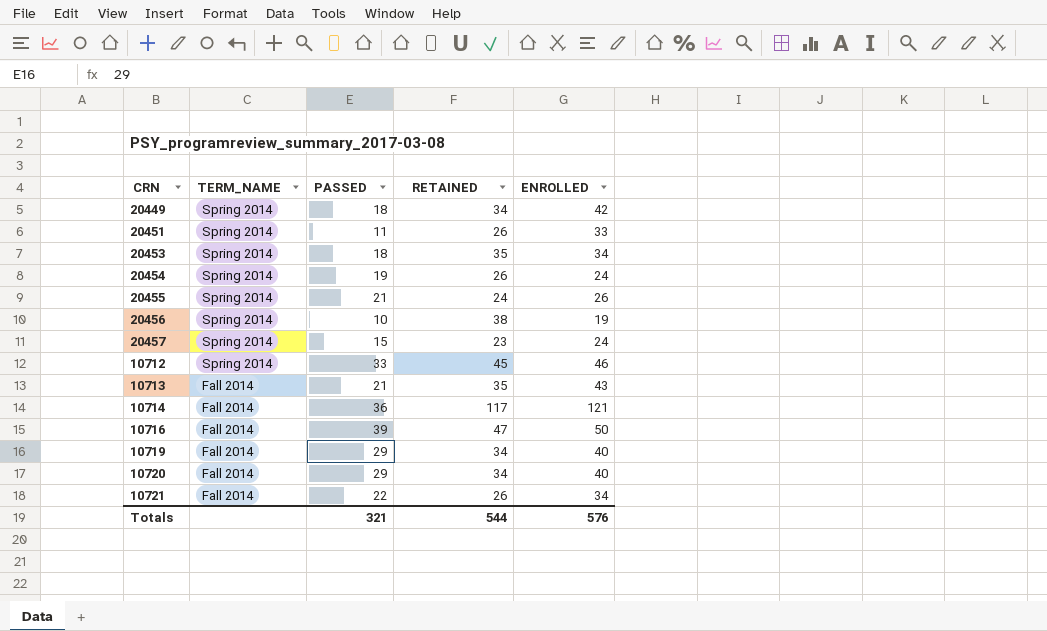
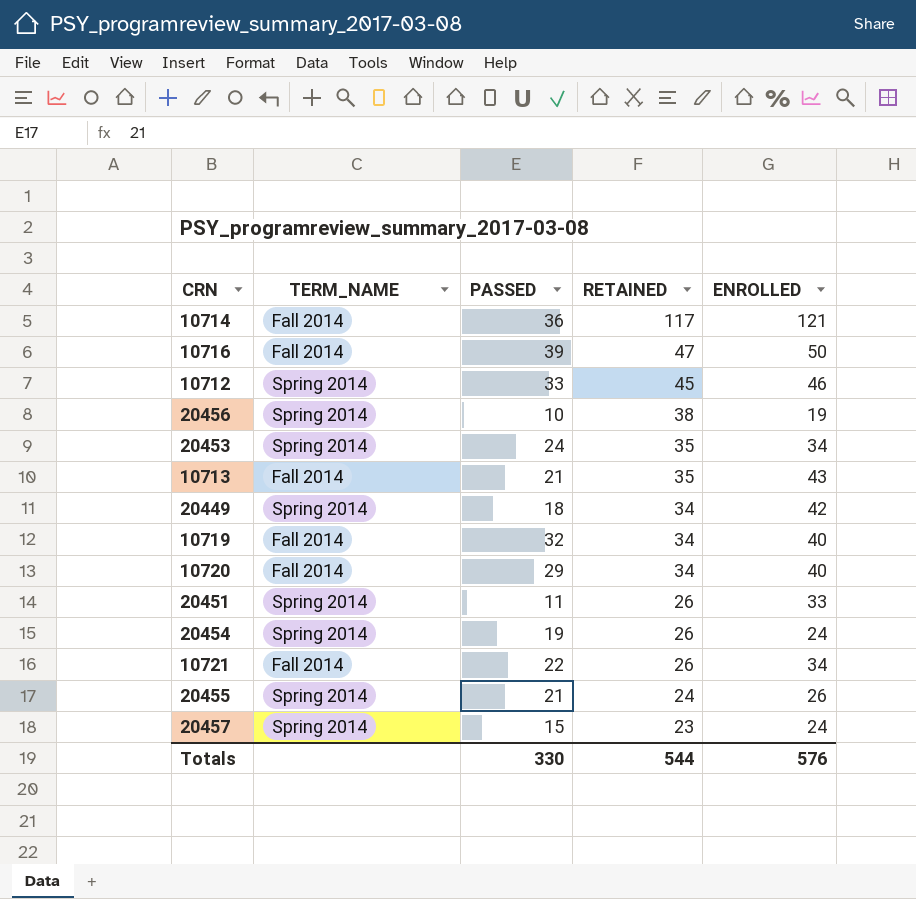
row order: TERM_NAME descending -> RETAINED descending
20453 | PASSED: 18 -> 24
10719 | PASSED: 29 -> 32
Totals | PASSED: 321 -> 330

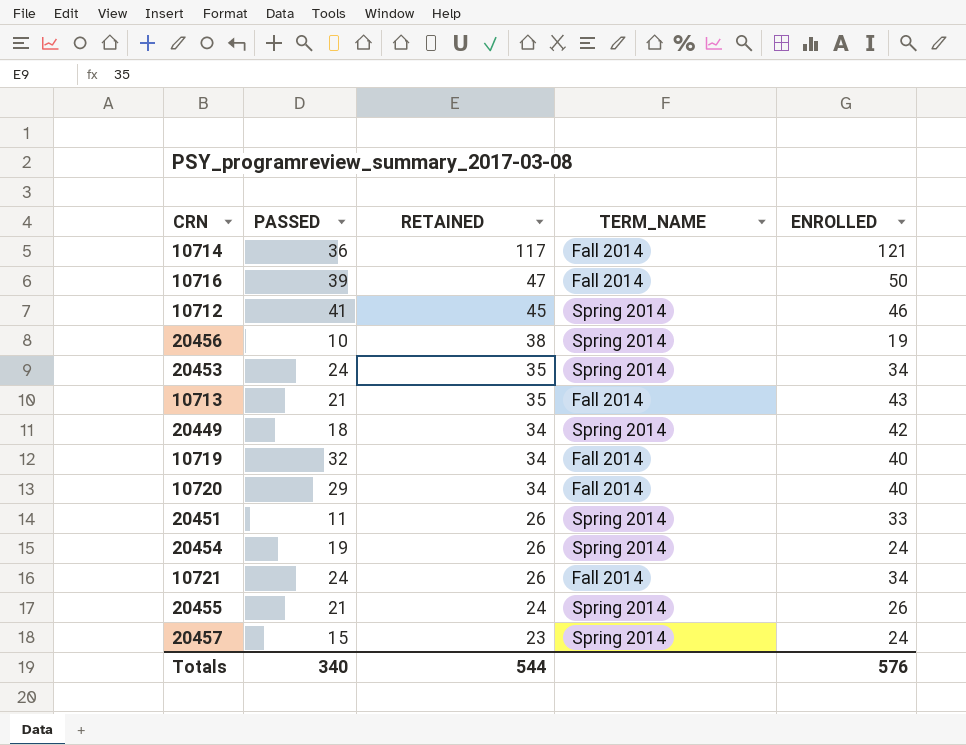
column TERM_NAME | position: 2 -> 4
10712 | PASSED: 33 -> 41
10721 | PASSED: 22 -> 24
Totals | PASSED: 330 -> 340

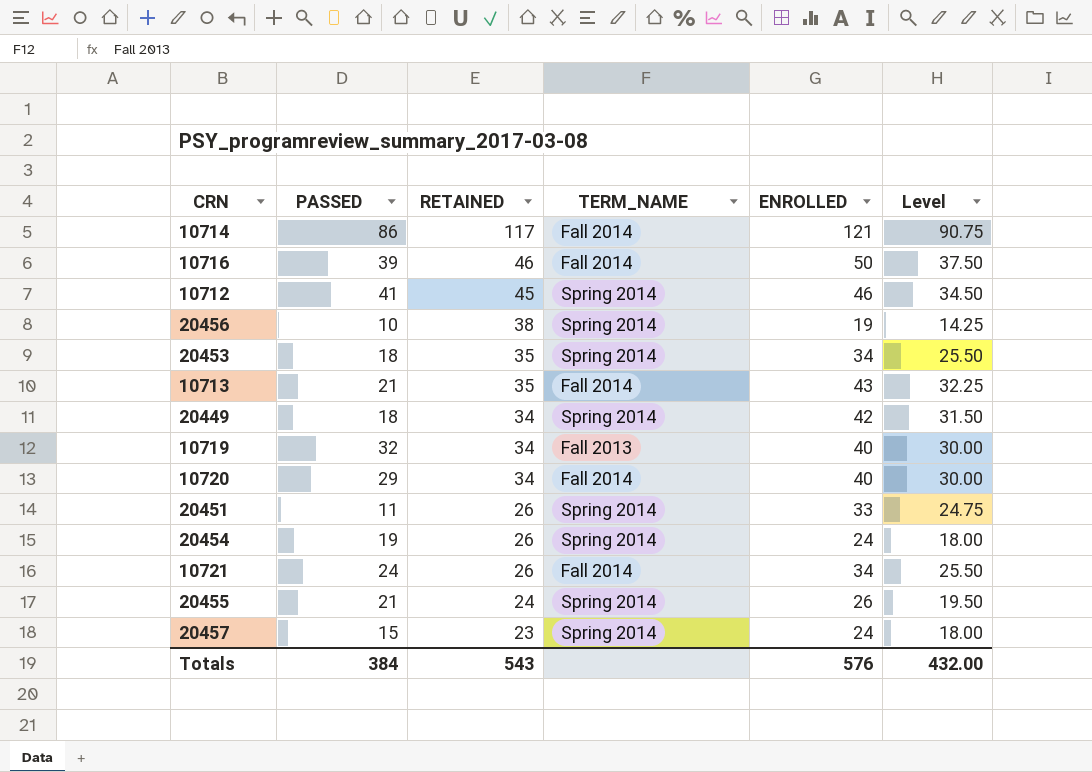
column Level | formula: none -> [ENROLLED] * 0.75
10714 | PASSED: 36 -> 86
10716 | RETAINED: 47 -> 46
20453 | PASSED: 24 -> 18
10719 | TERM_NAME: Fall 2014 -> Fall 2013
Totals | PASSED: 340 -> 384
Totals | RETAINED: 544 -> 543

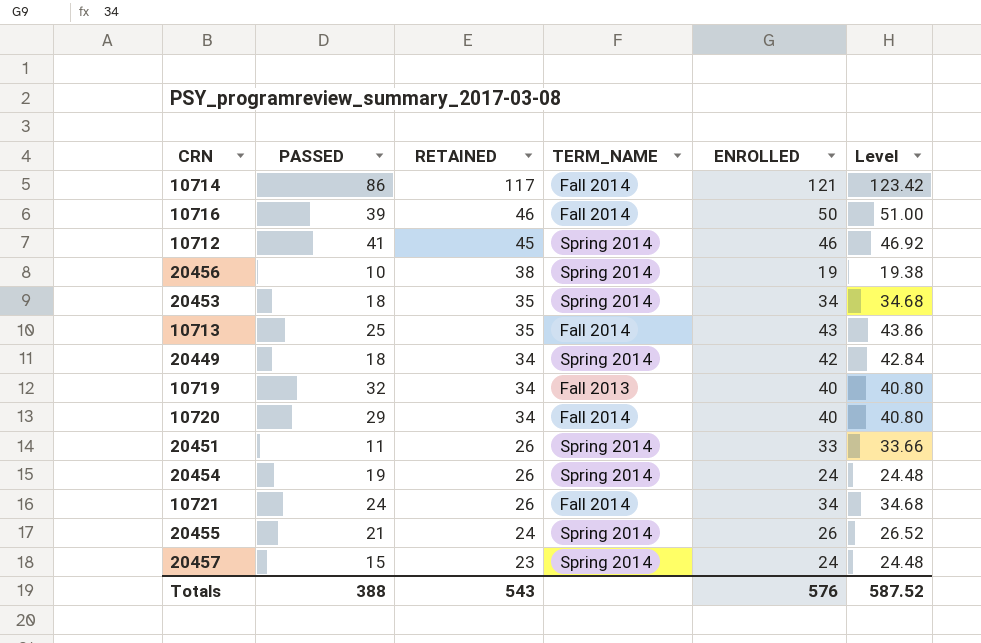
column Level | formula: [ENROLLED] * 0.75 -> [ENROLLED] * 1.02
10713 | PASSED: 21 -> 25
Totals | PASSED: 384 -> 388
Totals | Level: 432.00 -> 587.52

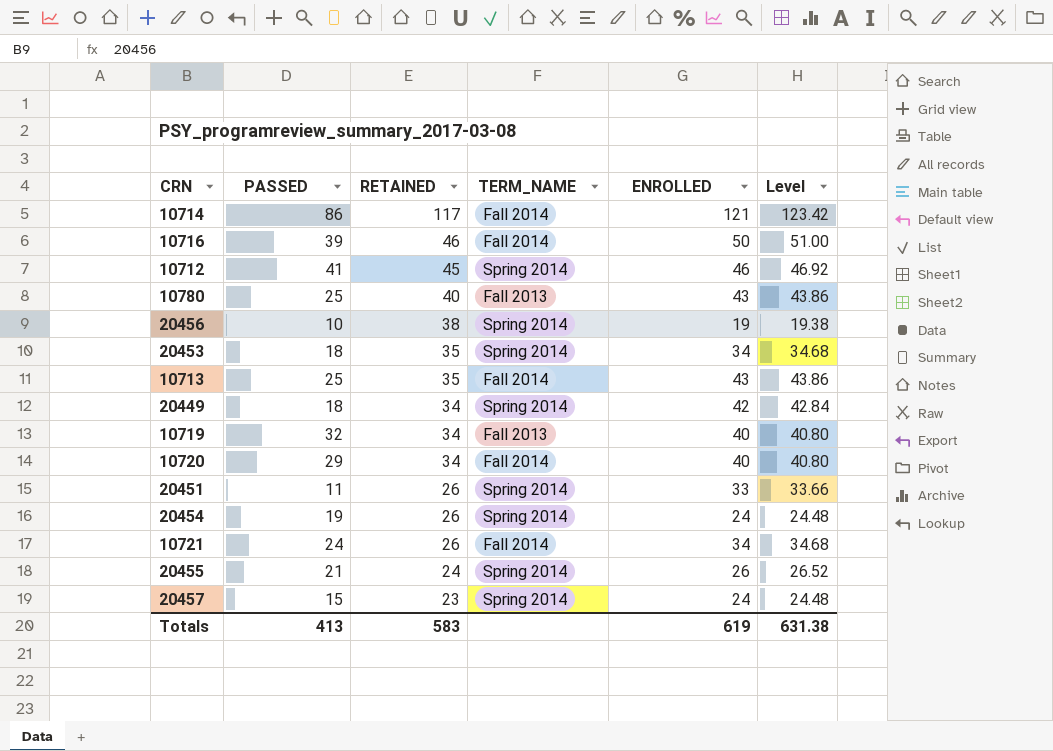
row 10780: none -> 25 | 40 | Fall 2013 | 43 | 43.86
Totals | PASSED: 388 -> 413
Totals | RETAINED: 543 -> 583
Totals | ENROLLED: 576 -> 619
Totals | Level: 587.52 -> 631.38

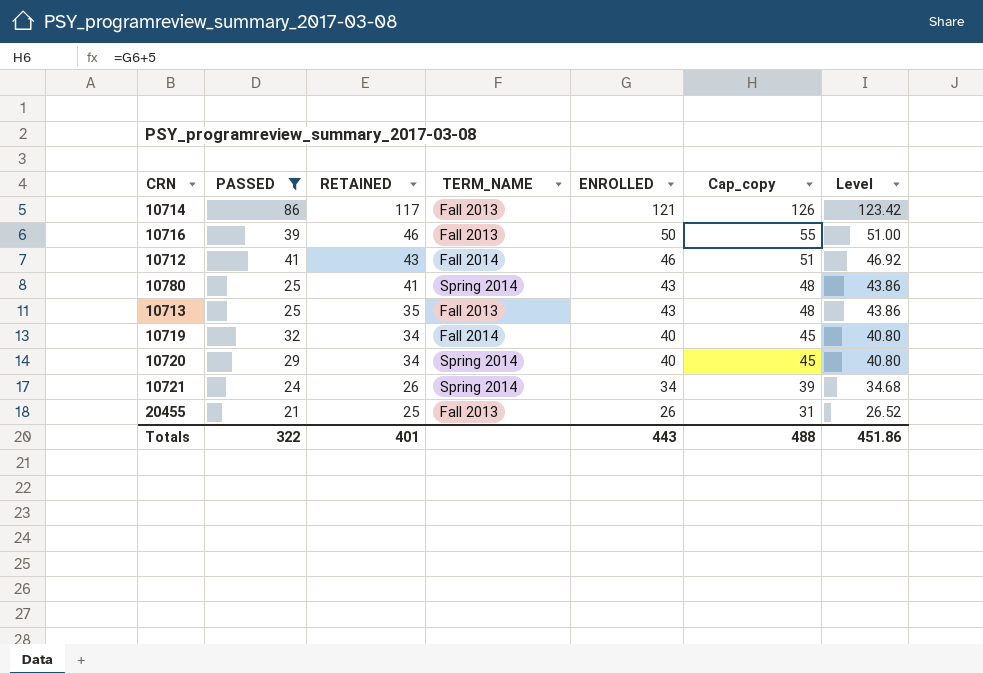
filter: none -> PASSED >= 21
column Cap_copy | formula: none -> [ENROLLED] + 5
10714 | TERM_NAME: Fall 2014 -> Fall 2013
10716 | TERM_NAME: Fall 2014 -> Fall 2013
10712 | RETAINED: 45 -> 43
10712 | TERM_NAME: Spring 2014 -> Fall 2014
10780 | RETAINED: 40 -> 41
10780 | TERM_NAME: Fall 2013 -> Spring 2014
10713 | TERM_NAME: Fall 2014 -> Fall 2013
10719 | TERM_NAME: Fall 2013 -> Fall 2014
10720 | TERM_NAME: Fall 2014 -> Spring 2014
10721 | TERM_NAME: Fall 2014 -> Spring 2014
20455 | RETAINED: 24 -> 25
20455 | TERM_NAME: Spring 2014 -> Fall 2013
Totals | PASSED: 413 -> 322
Totals | RETAINED: 583 -> 401
Totals | ENROLLED: 619 -> 443
Totals | Level: 631.38 -> 451.86

